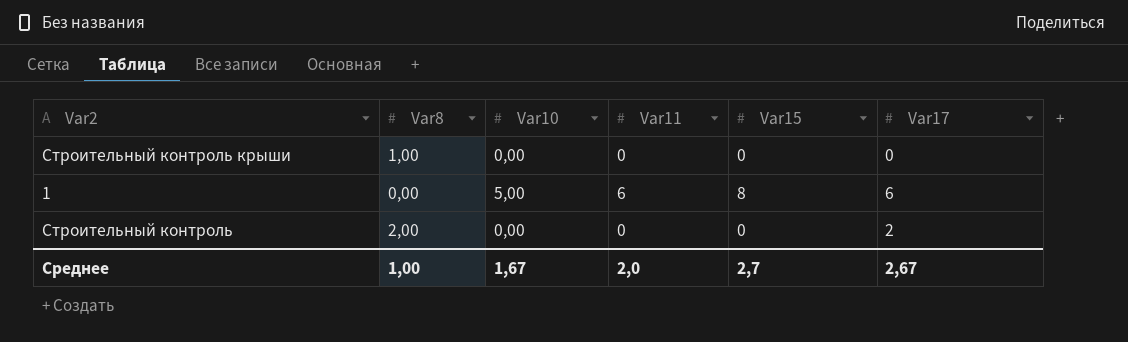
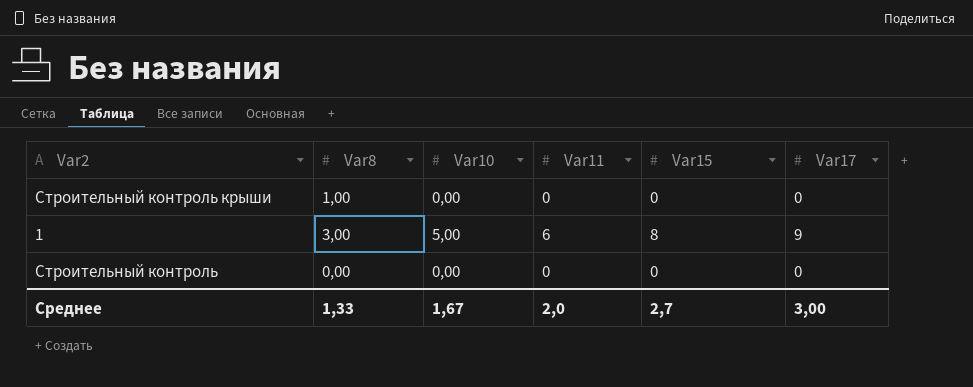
1 | Var8: 0,00 -> 3,00
1 | Var17: 6 -> 9
Строительный контроль | Var8: 2,00 -> 0,00
Строительный контроль | Var17: 2 -> 0
Среднее | Var8: 1,00 -> 1,33
Среднее | Var17: 2,67 -> 3,00

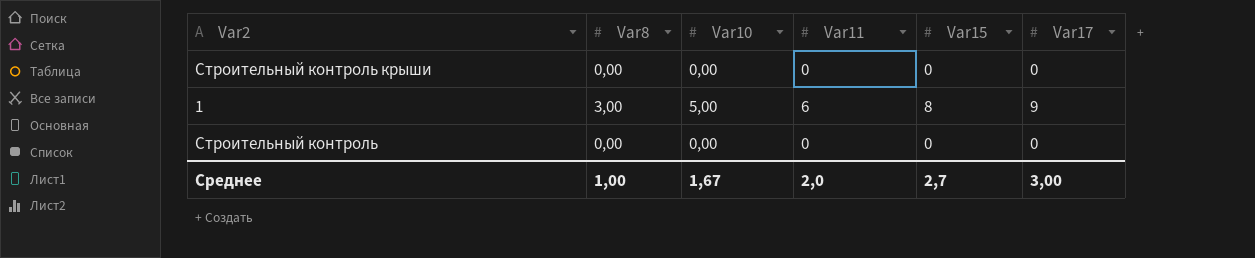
Строительный контроль крыши | Var8: 1,00 -> 0,00
Среднее | Var8: 1,33 -> 1,00

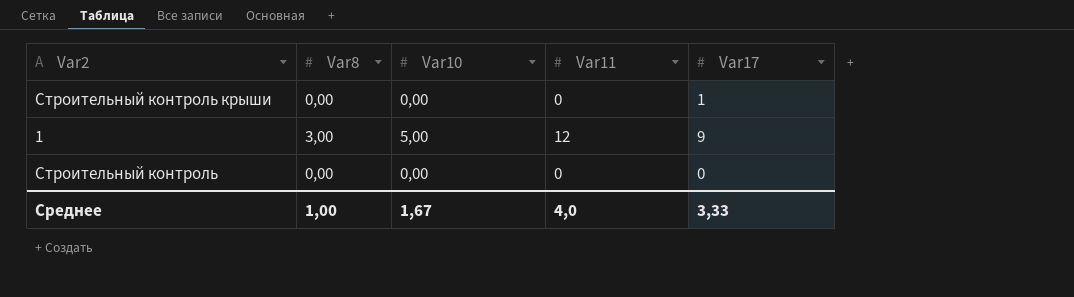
column Var15 | position: 5 -> none
Строительный контроль крыши | Var17: 0 -> 1
1 | Var11: 6 -> 12
Среднее | Var11: 2,0 -> 4,0
Среднее | Var17: 3,00 -> 3,33

